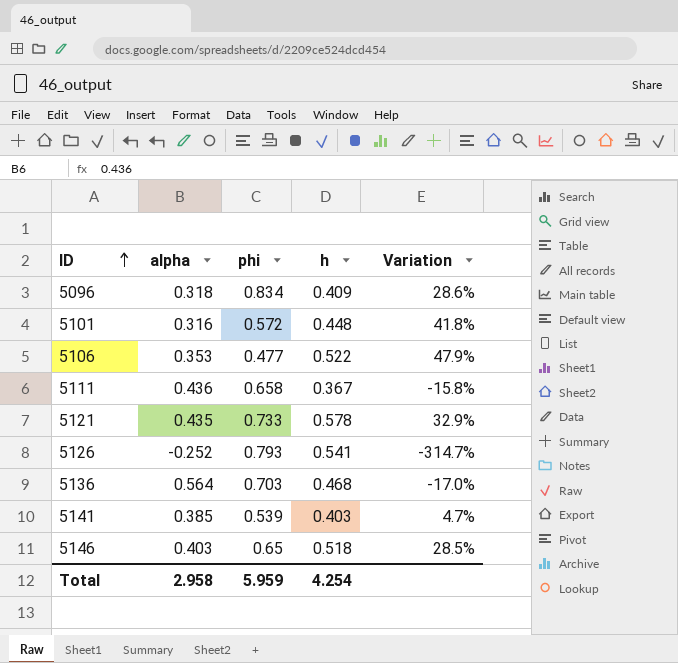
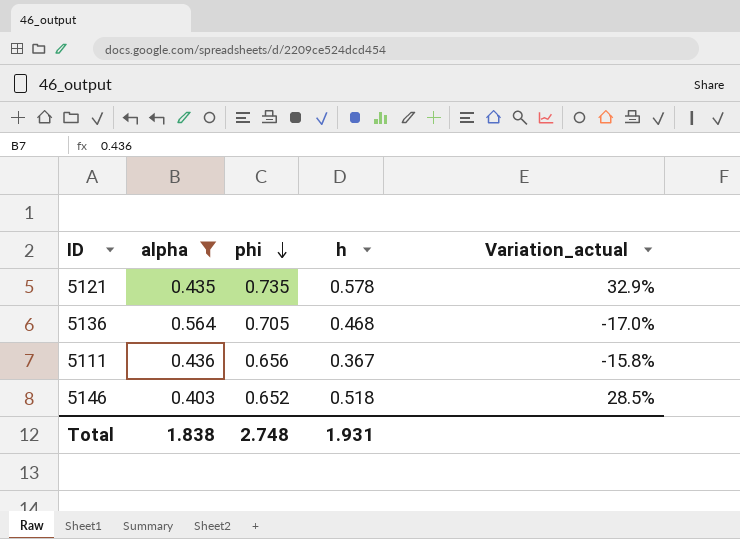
filter: none -> alpha >= 0.403
row order: ID ascending -> phi descending
column name: Variation -> Variation_actual
5121 | phi: 0.733 -> 0.735
5136 | phi: 0.703 -> 0.705
5111 | phi: 0.658 -> 0.656
5146 | phi: 0.65 -> 0.652
Total | alpha: 2.958 -> 1.838
Total | phi: 5.959 -> 2.748
Total | h: 4.254 -> 1.931

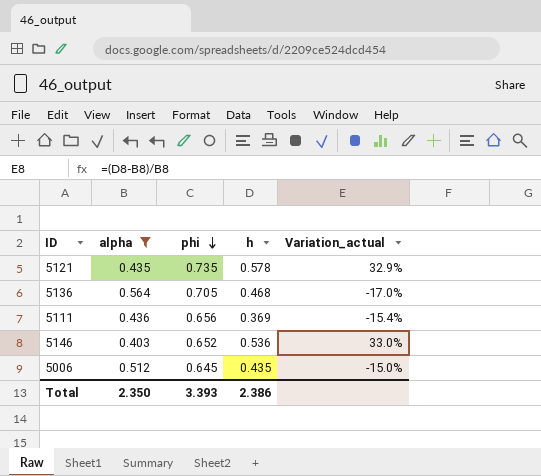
5111 | h: 0.367 -> 0.369
5111 | Variation_actual: -15.8% -> -15.4%
5146 | h: 0.518 -> 0.536
5146 | Variation_actual: 28.5% -> 33.0%
row 5006: none -> 0.512 | 0.645 | 0.435 | -15.0%
Total | alpha: 1.838 -> 2.350
Total | phi: 2.748 -> 3.393
Total | h: 1.931 -> 2.386

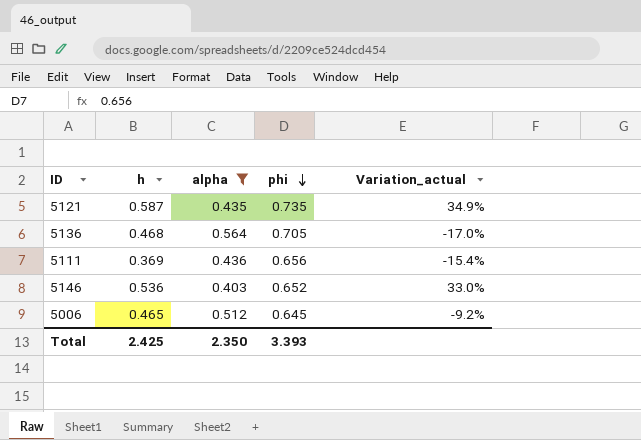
column h | position: 4 -> 2
5121 | h: 0.578 -> 0.587
5121 | Variation_actual: 32.9% -> 34.9%
5006 | h: 0.435 -> 0.465
5006 | Variation_actual: -15.0% -> -9.2%
Total | h: 2.386 -> 2.425

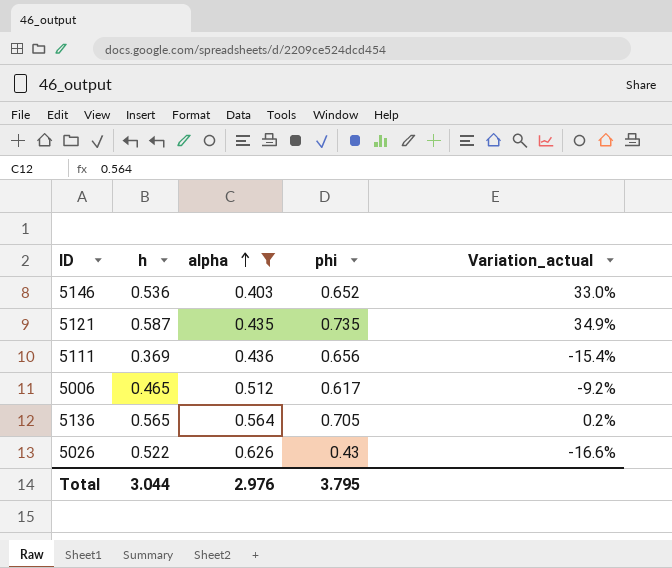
row order: phi descending -> alpha ascending
5006 | phi: 0.645 -> 0.617
5136 | h: 0.468 -> 0.565
5136 | Variation_actual: -17.0% -> 0.2%
row 5026: none -> 0.522 | 0.626 | 0.43 | -16.6%
Total | h: 2.425 -> 3.044
Total | alpha: 2.350 -> 2.976
Total | phi: 3.393 -> 3.795

